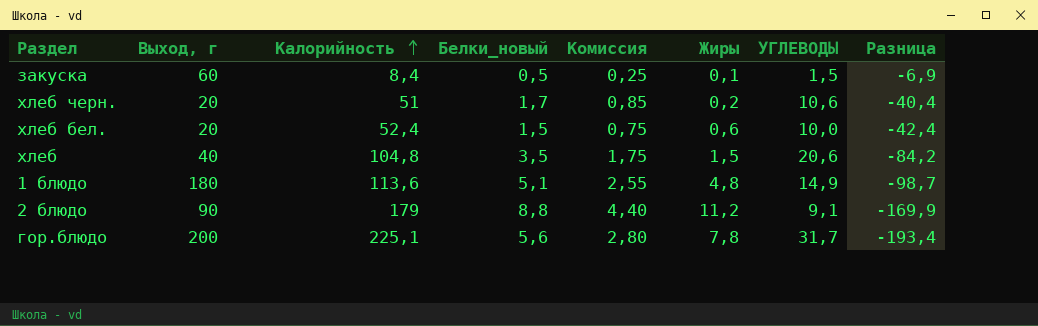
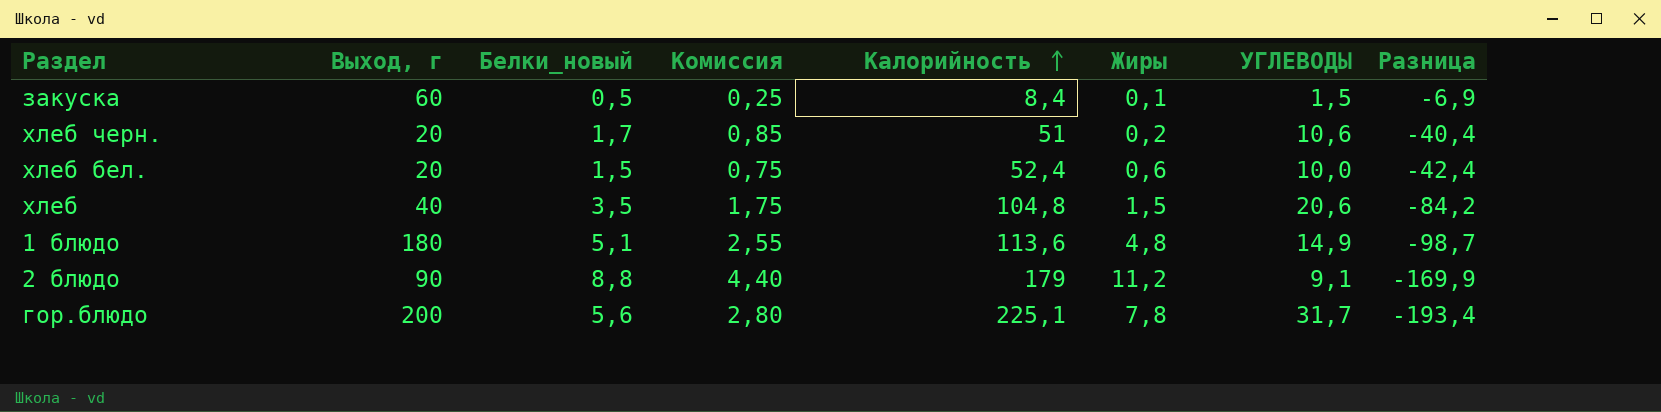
column Калорийность | position: 3 -> 5

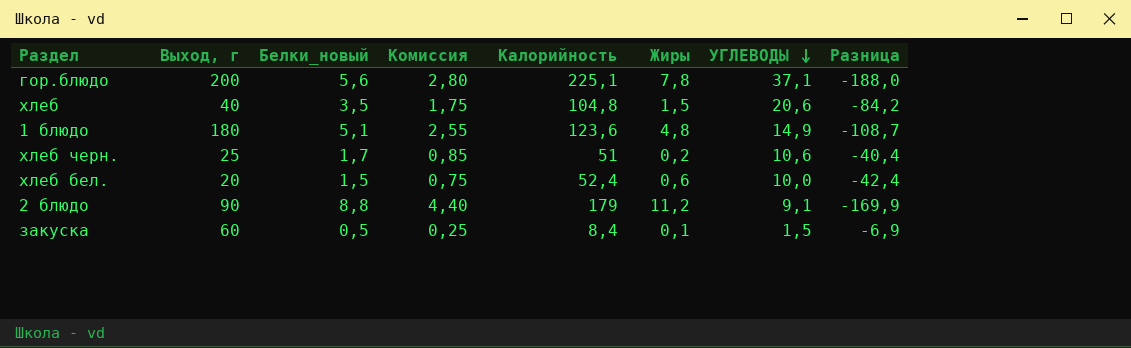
row order: Калорийность ascending -> УГЛЕВОДЫ descending
гор.блюдо | УГЛЕВОДЫ: 31,7 -> 37,1
гор.блюдо | Разница: -193,4 -> -188,0
1 блюдо | Калорийность: 113,6 -> 123,6
1 блюдо | Разница: -98,7 -> -108,7
хлеб черн. | Выход, г: 20 -> 25

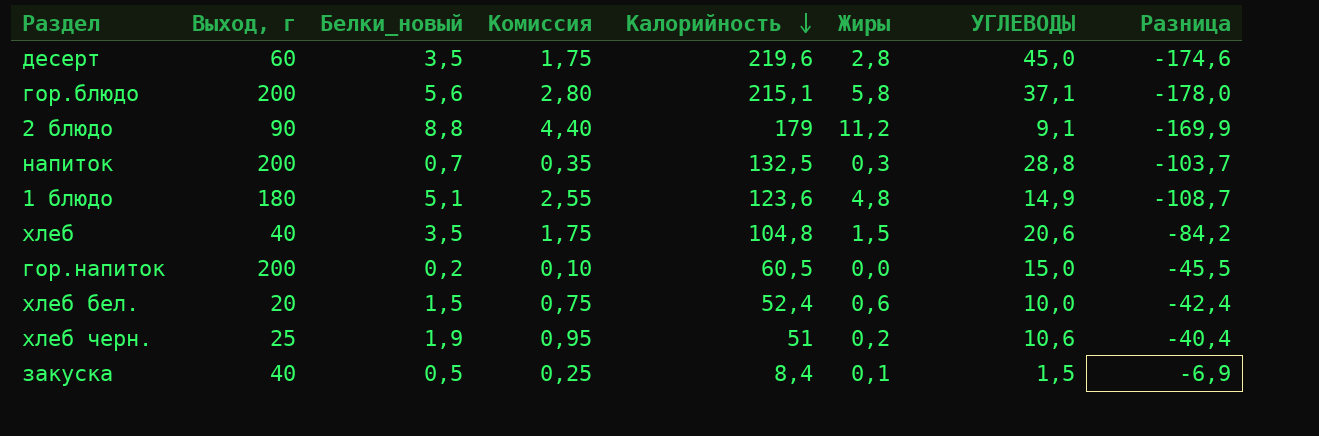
row order: УГЛЕВОДЫ descending -> Калорийность descending
row десерт: none -> 60 | 3,5 | 1,75 | 219,6 | 2,8 | 45,0 | -174,6
гор.блюдо | Калорийность: 225,1 -> 215,1
гор.блюдо | Жиры: 7,8 -> 5,8
гор.блюдо | Разница: -188,0 -> -178,0
row напиток: none -> 200 | 0,7 | 0,35 | 132,5 | 0,3 | 28,8 | -103,7
row гор.напиток: none -> 200 | 0,2 | 0,10 | 60,5 | 0,0 | 15,0 | -45,5
хлеб черн. | Белки_новый: 1,7 -> 1,9
хлеб черн. | Комиссия: 0,85 -> 0,95
закуска | Выход, г: 60 -> 40

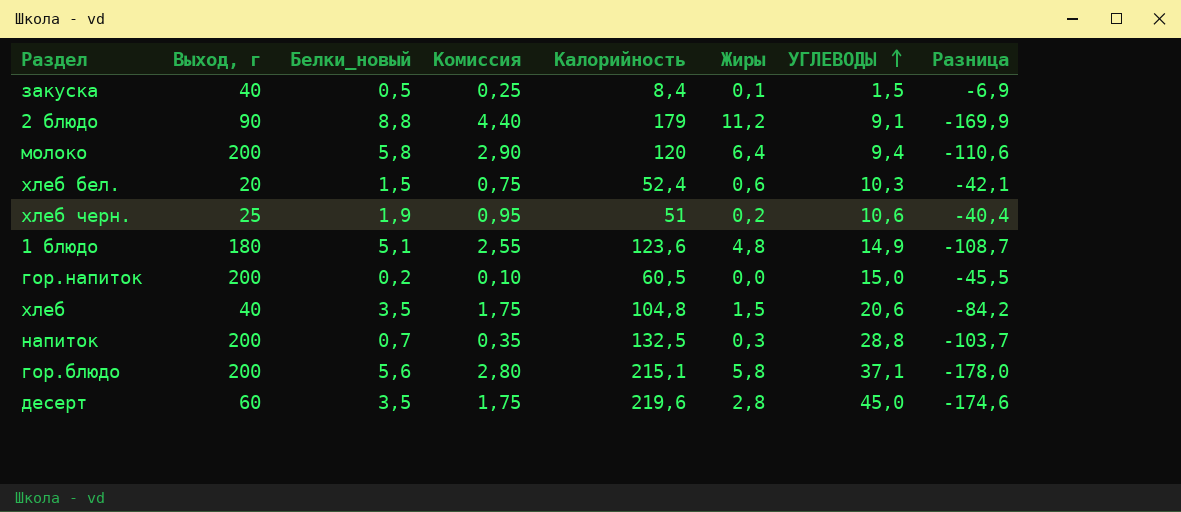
row order: Калорийность descending -> УГЛЕВОДЫ ascending
row молоко: none -> 200 | 5,8 | 2,90 | 120 | 6,4 | 9,4 | -110,6
хлеб бел. | УГЛЕВОДЫ: 10,0 -> 10,3
хлеб бел. | Разница: -42,4 -> -42,1

